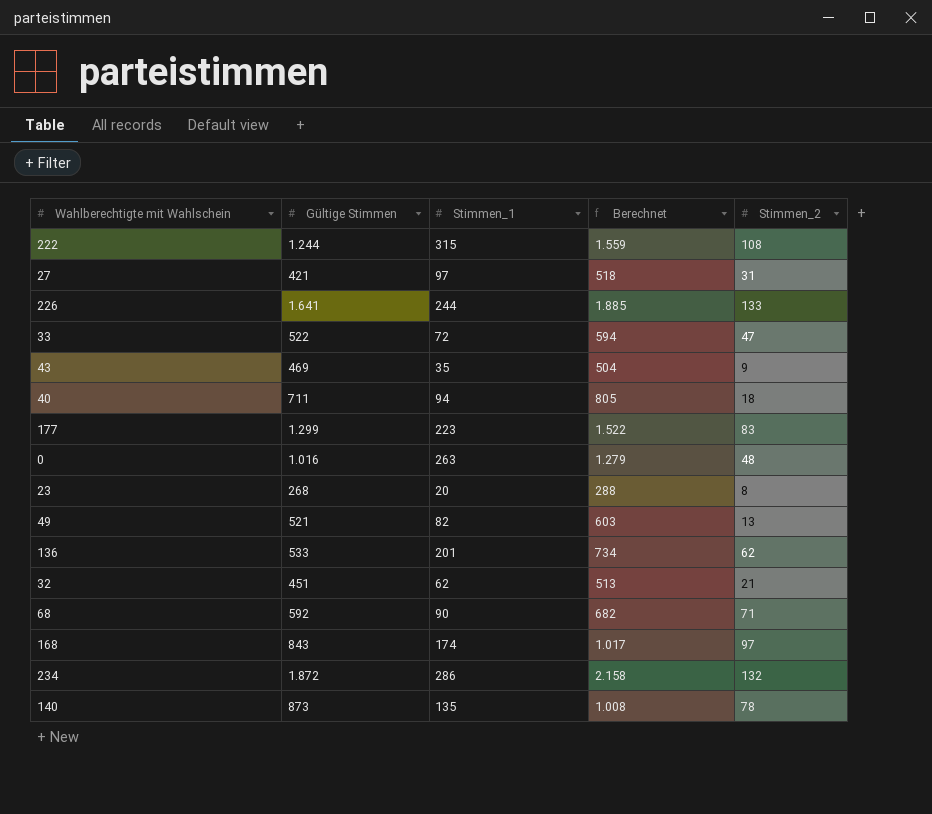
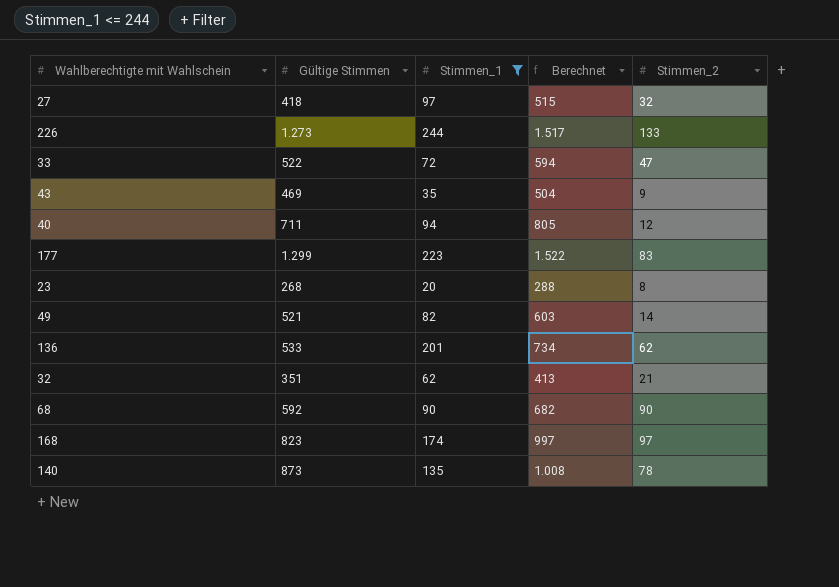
filter: none -> Stimmen_1 <= 244
27 | Gültige Stimmen: 421 -> 418
27 | Berechnet: 518 -> 515
27 | Stimmen_2: 31 -> 32
226 | Gültige Stimmen: 1.641 -> 1.273
226 | Berechnet: 1.885 -> 1.517
40 | Stimmen_2: 18 -> 12
49 | Stimmen_2: 13 -> 14
32 | Gültige Stimmen: 451 -> 351
32 | Berechnet: 513 -> 413
68 | Stimmen_2: 71 -> 90
168 | Gültige Stimmen: 843 -> 823
168 | Berechnet: 1.017 -> 997

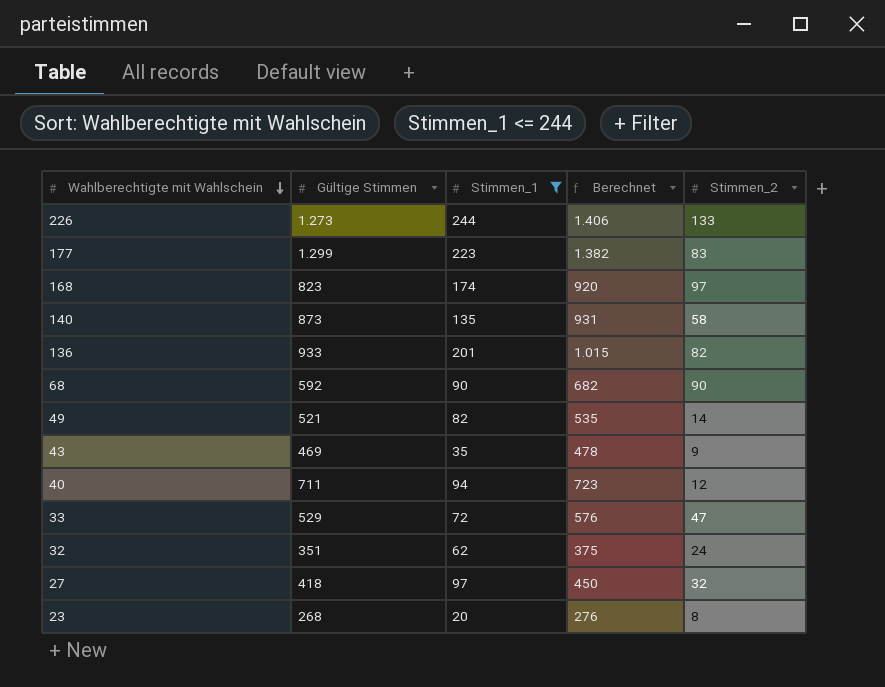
row order: none -> Wahlberechtigte mit Wahlschein descending
column Berechnet | formula: [Gültige Stimmen] + [Stimmen_1] -> [Gültige Stimmen] + [Stimmen_2]
140 | Stimmen_2: 78 -> 58
136 | Gültige Stimmen: 533 -> 933
136 | Stimmen_2: 62 -> 82
33 | Gültige Stimmen: 522 -> 529
32 | Stimmen_2: 21 -> 24

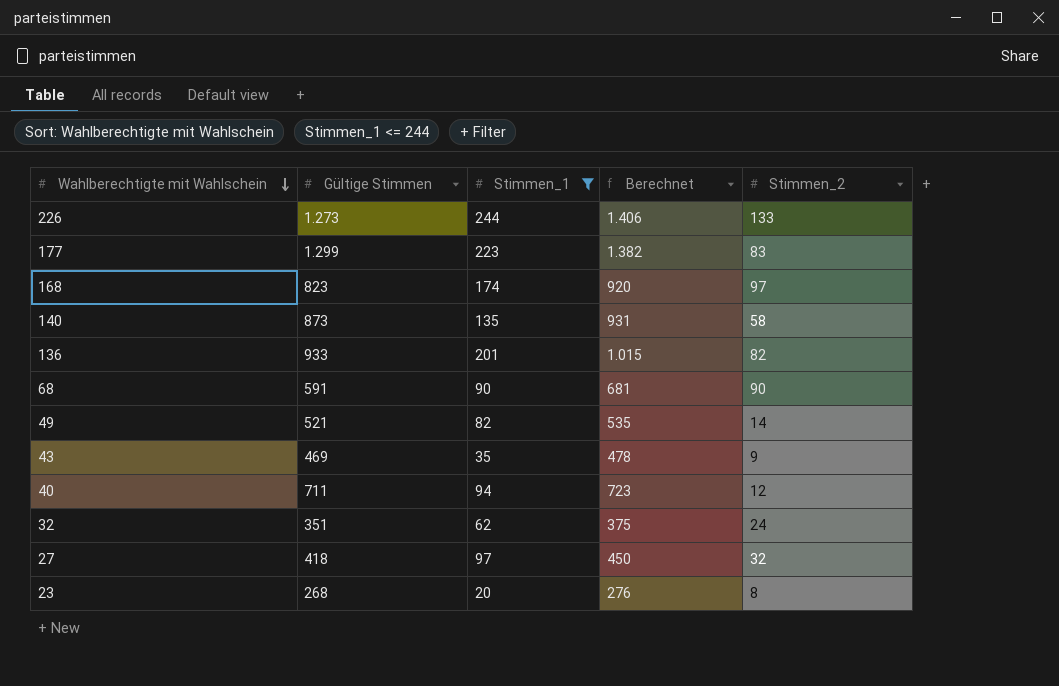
row 33: 529 | 72 | 576 | 47 -> none
68 | Gültige Stimmen: 592 -> 591
68 | Berechnet: 682 -> 681

